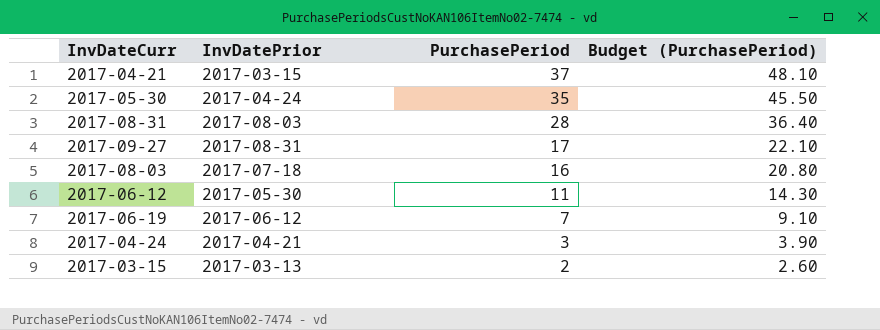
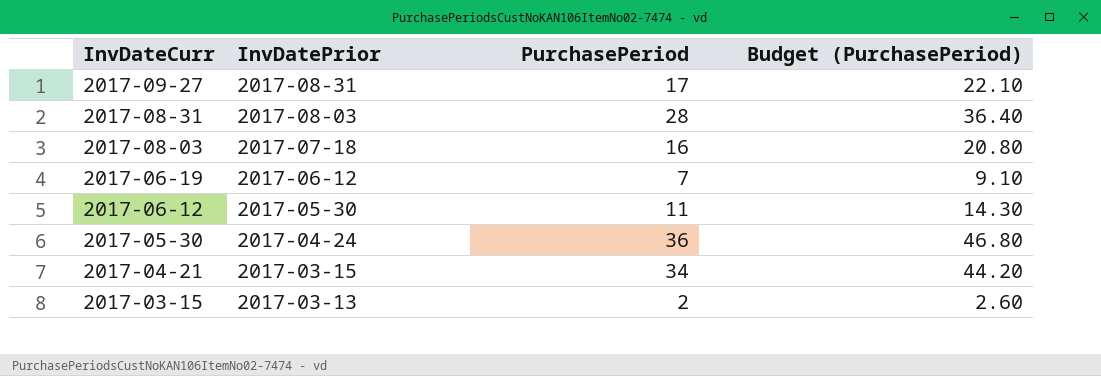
row order: PurchasePeriod descending -> InvDateCurr descending
row 2017-04-24: 2017-04-21 | 3 | 3.90 -> none
2017-05-30 | PurchasePeriod: 35 -> 36
2017-05-30 | Budget (PurchasePeriod): 45.50 -> 46.80
2017-04-21 | PurchasePeriod: 37 -> 34
2017-04-21 | Budget (PurchasePeriod): 48.10 -> 44.20

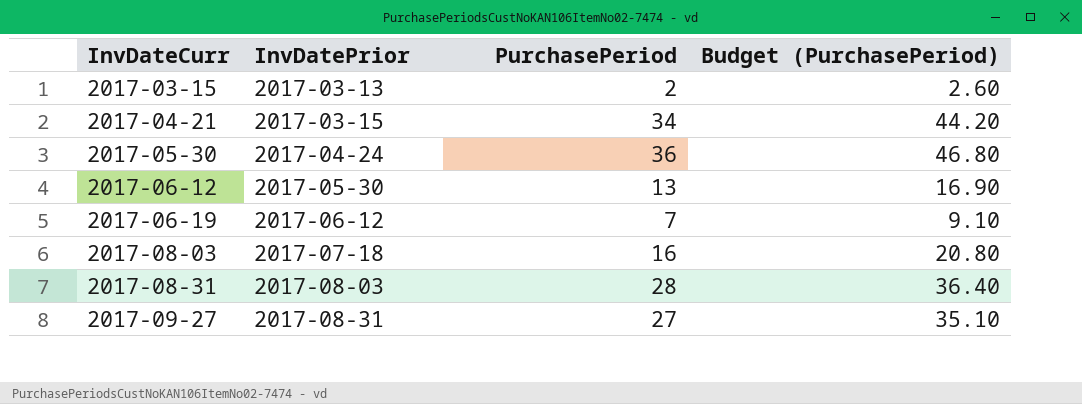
row order: InvDateCurr descending -> InvDateCurr ascending
2017-06-12 | PurchasePeriod: 11 -> 13
2017-06-12 | Budget (PurchasePeriod): 14.30 -> 16.90
2017-09-27 | PurchasePeriod: 17 -> 27
2017-09-27 | Budget (PurchasePeriod): 22.10 -> 35.10

